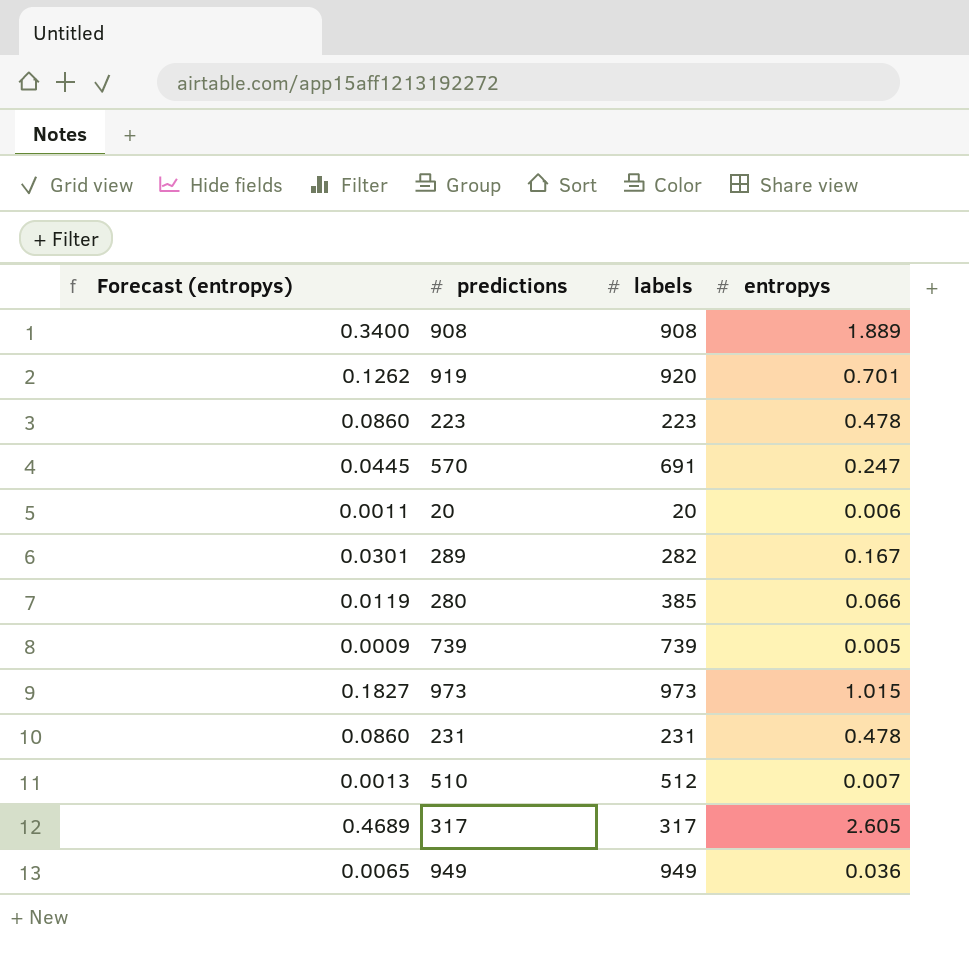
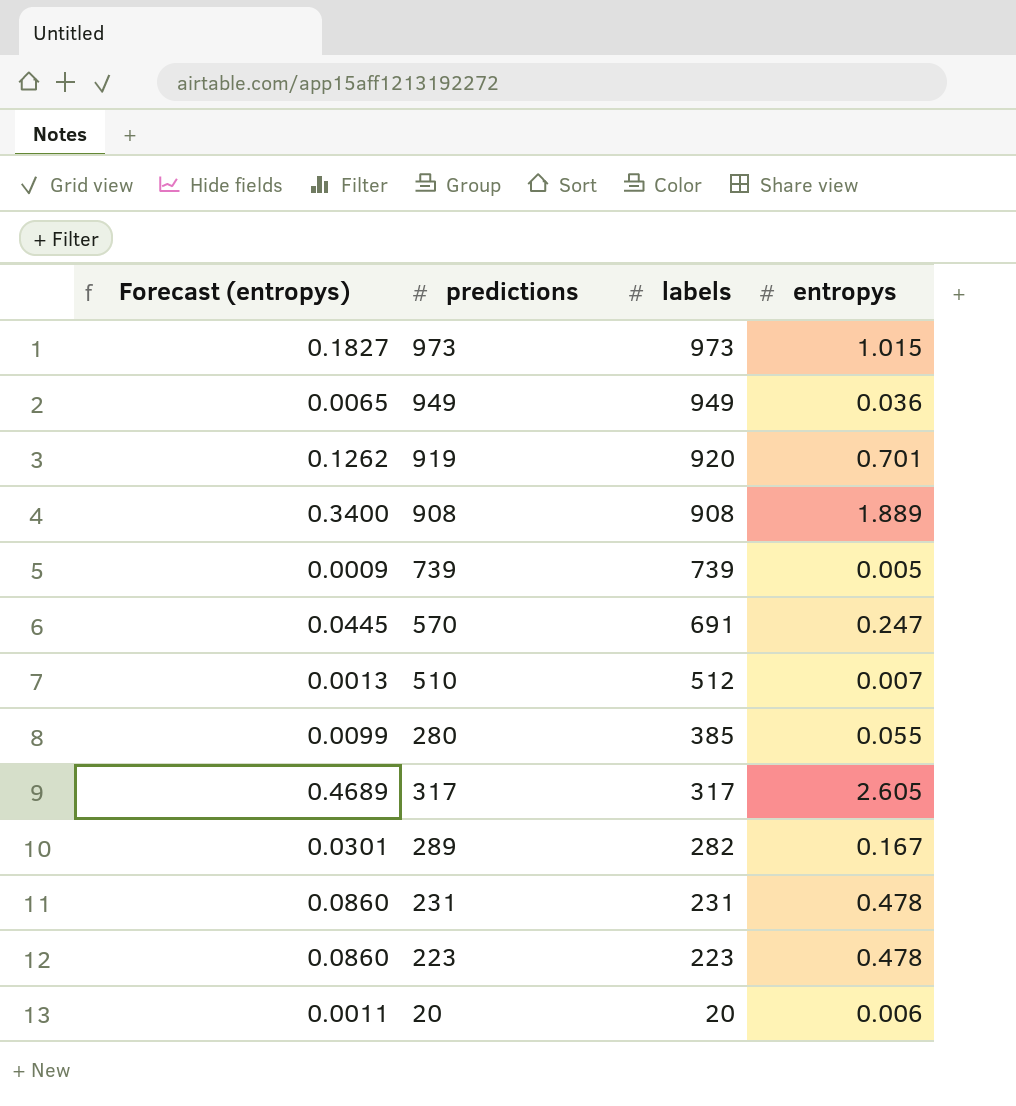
row order: none -> labels descending
280 | Forecast (entropys): 0.0119 -> 0.0099
280 | entropys: 0.066 -> 0.055

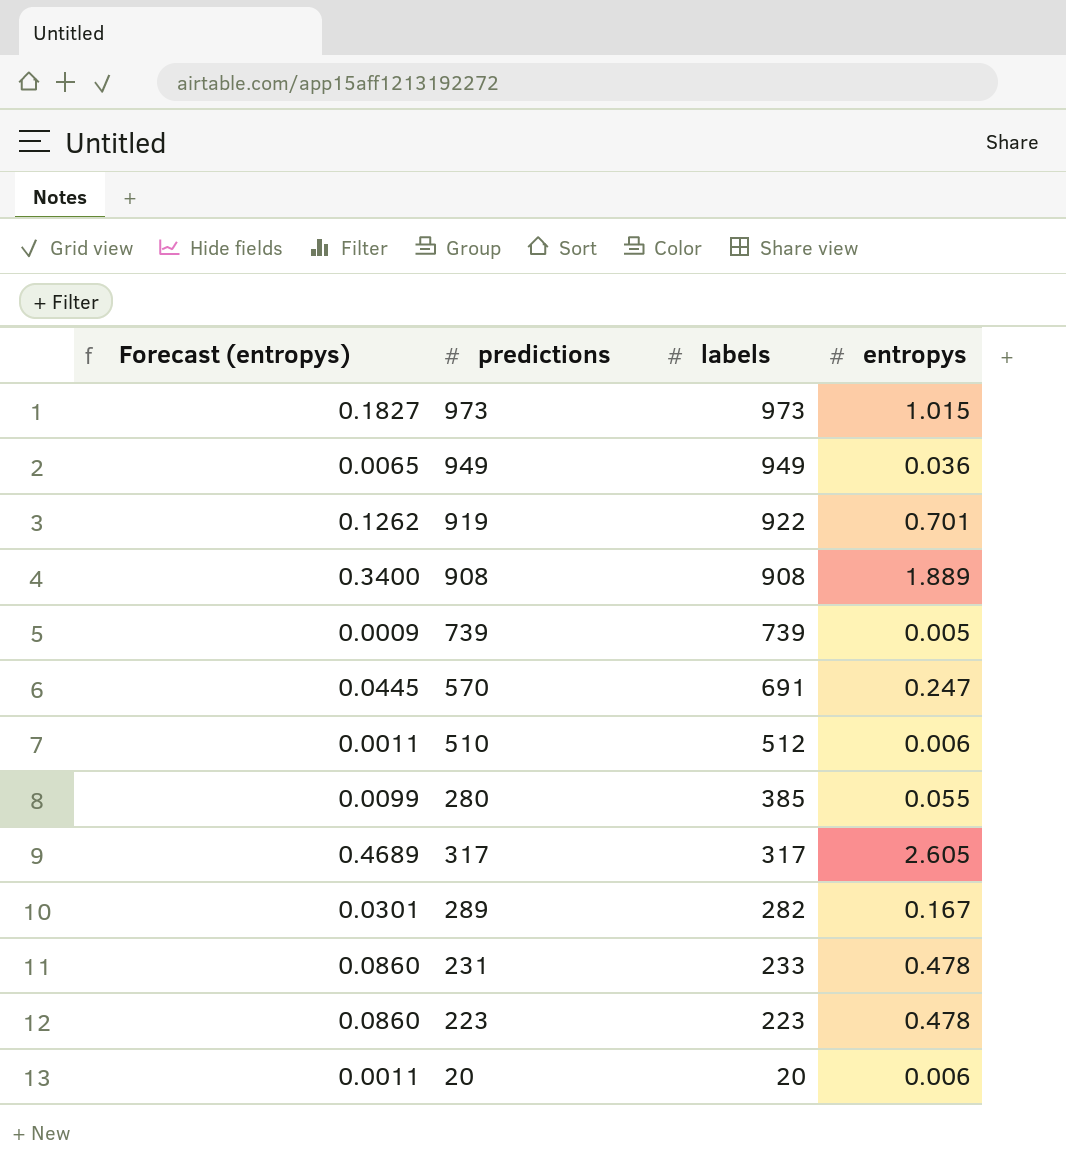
919 | labels: 920 -> 922
510 | Forecast (entropys): 0.0013 -> 0.0011
510 | entropys: 0.007 -> 0.006
231 | labels: 231 -> 233

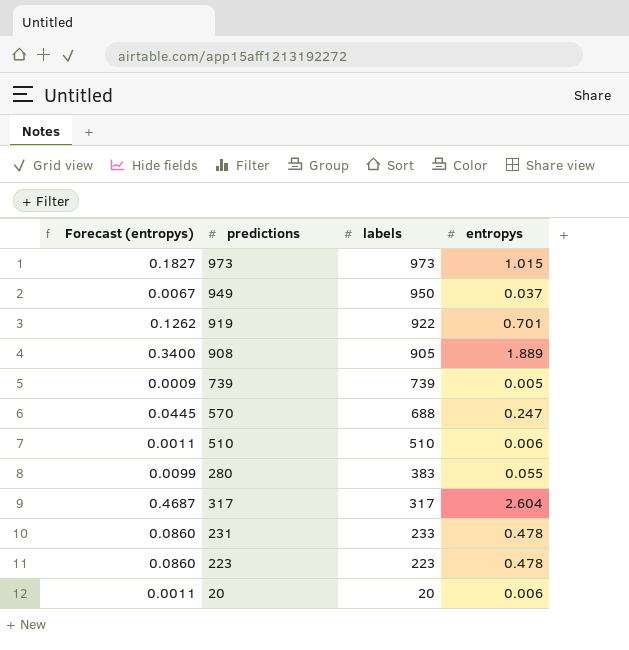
row 289: 0.0301 | 282 | 0.167 -> none
949 | Forecast (entropys): 0.0065 -> 0.0067
949 | labels: 949 -> 950
949 | entropys: 0.036 -> 0.037
908 | labels: 908 -> 905
570 | labels: 691 -> 688
510 | labels: 512 -> 510
280 | labels: 385 -> 383
317 | Forecast (entropys): 0.4689 -> 0.4687
317 | entropys: 2.605 -> 2.604

